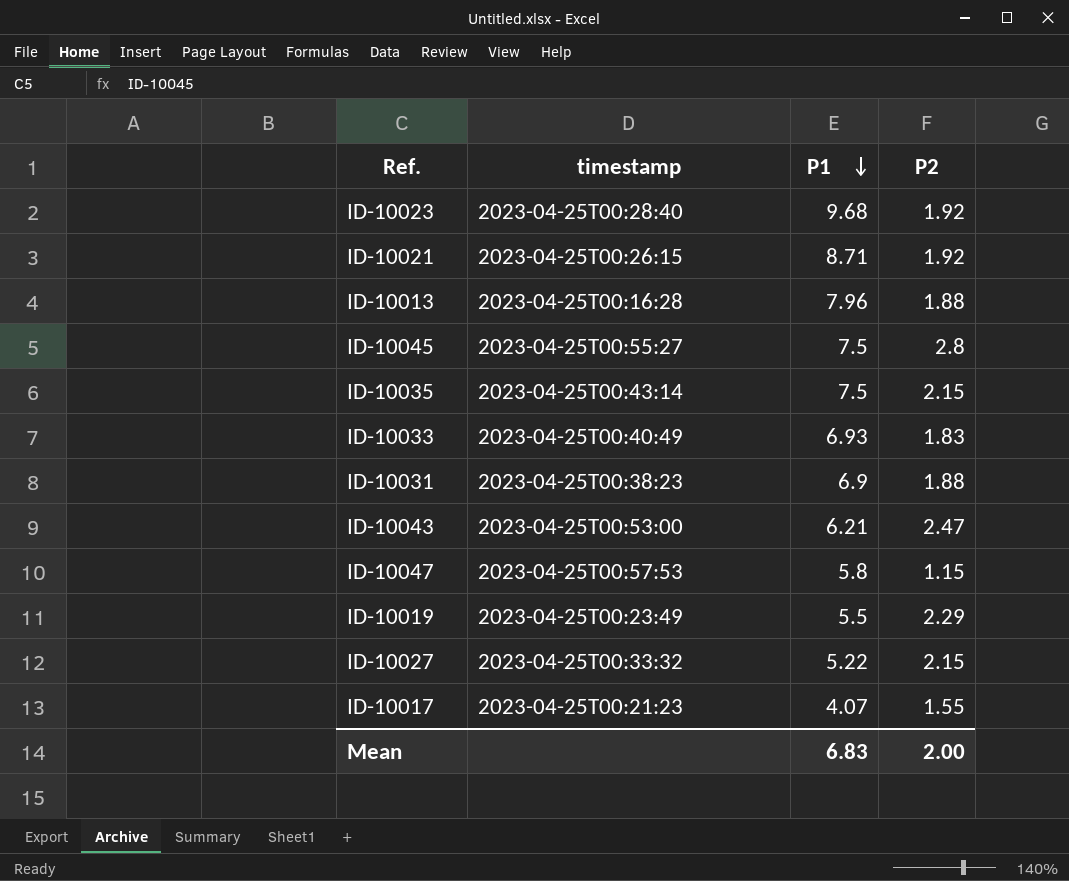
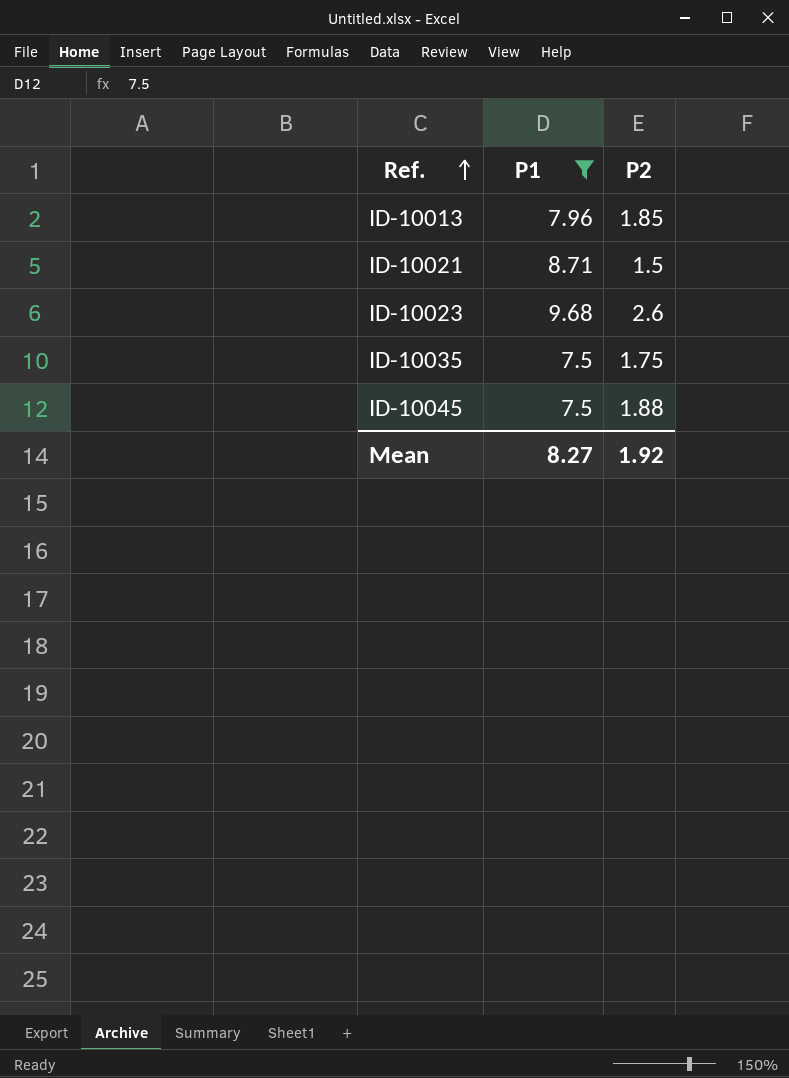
filter: none -> P1 >= 7.5
row order: P1 descending -> Ref. ascending
column timestamp | position: 2 -> none
ID-10013 | P2: 1.88 -> 1.85
ID-10021 | P2: 1.92 -> 1.5
ID-10023 | P2: 1.92 -> 2.6
ID-10035 | P2: 2.15 -> 1.75
ID-10045 | P2: 2.8 -> 1.88
Mean | P1: 6.83 -> 8.27
Mean | P2: 2.00 -> 1.92

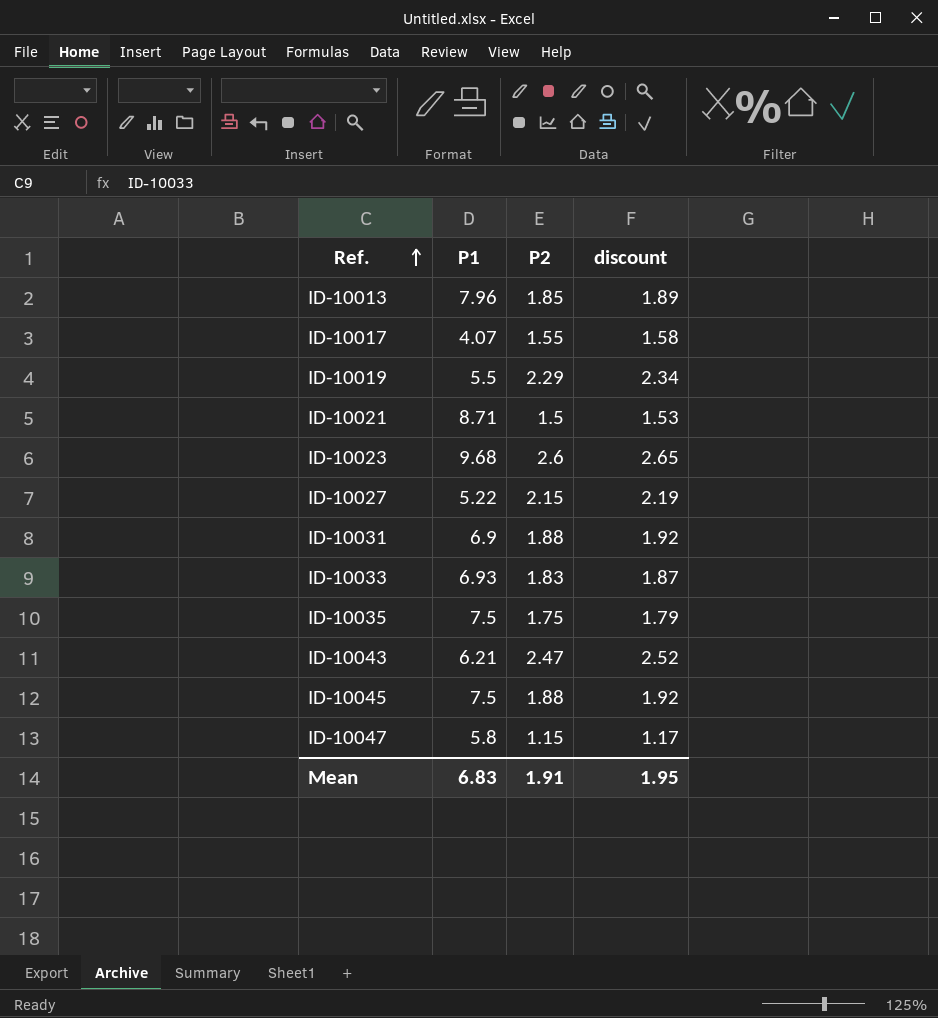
filter: P1 >= 7.5 -> none
column discount | formula: none -> [P2] * 1.02
Mean | P1: 8.27 -> 6.83
Mean | P2: 1.92 -> 1.91

